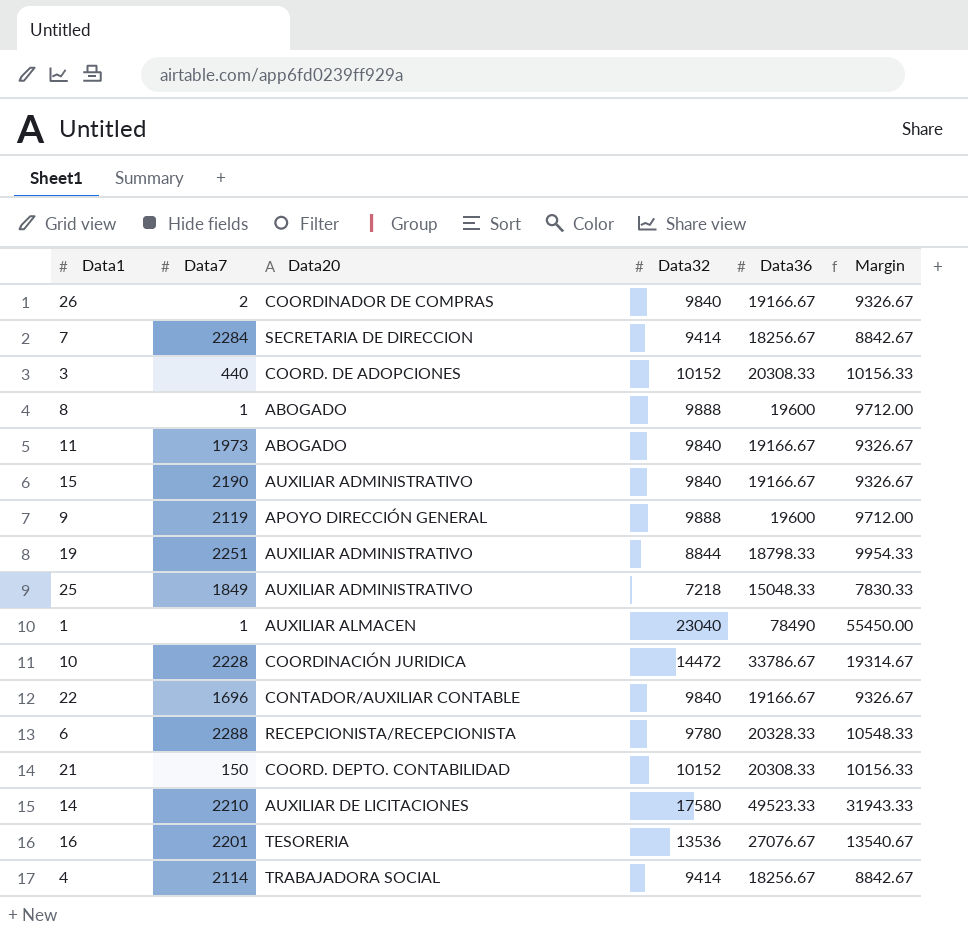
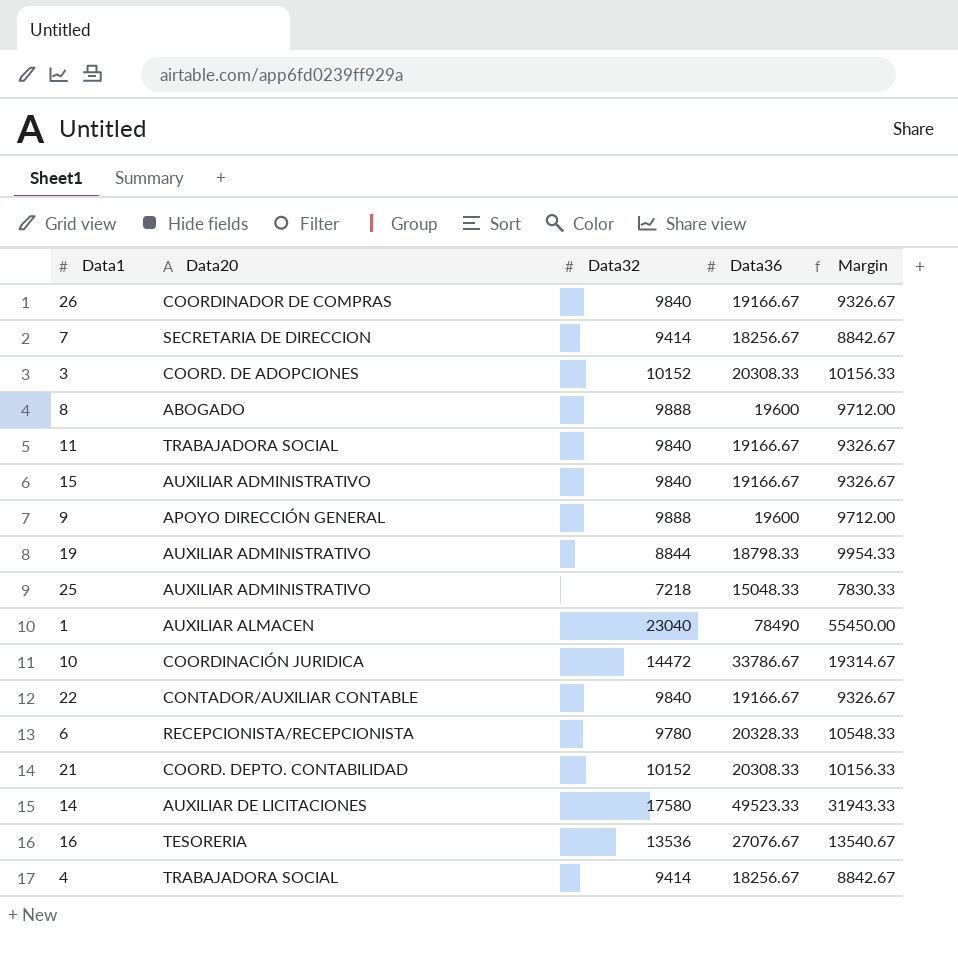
column Data7 | position: 2 -> none
11 | Data20: ABOGADO -> TRABAJADORA SOCIAL

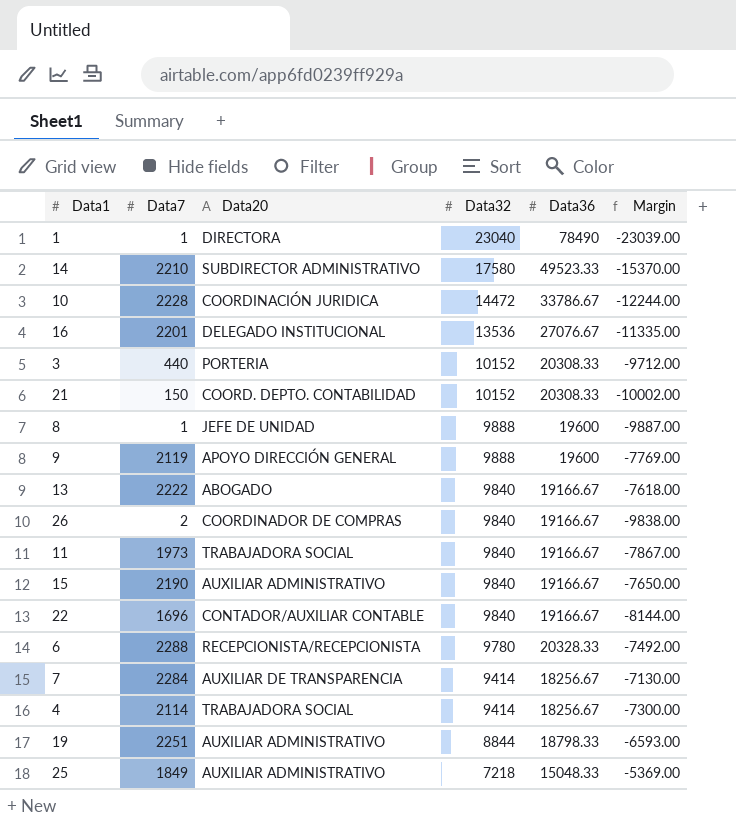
row order: none -> Data32 descending
column Data7 | position: none -> 2
column Margin | formula: [Data36] - [Data32] -> [Data7] - [Data32]
1 | Data20: AUXILIAR ALMACEN -> DIRECTORA
14 | Data20: AUXILIAR DE LICITACIONES -> SUBDIRECTOR ADMINISTRATIVO
16 | Data20: TESORERIA -> DELEGADO INSTITUCIONAL
3 | Data20: COORD. DE ADOPCIONES -> PORTERIA
8 | Data20: ABOGADO -> JEFE DE UNIDAD
row 13: none -> 2222 | ABOGADO | 9840 | 19166.67 | -7618.00
7 | Data20: SECRETARIA DE DIRECCION -> AUXILIAR DE TRANSPARENCIA

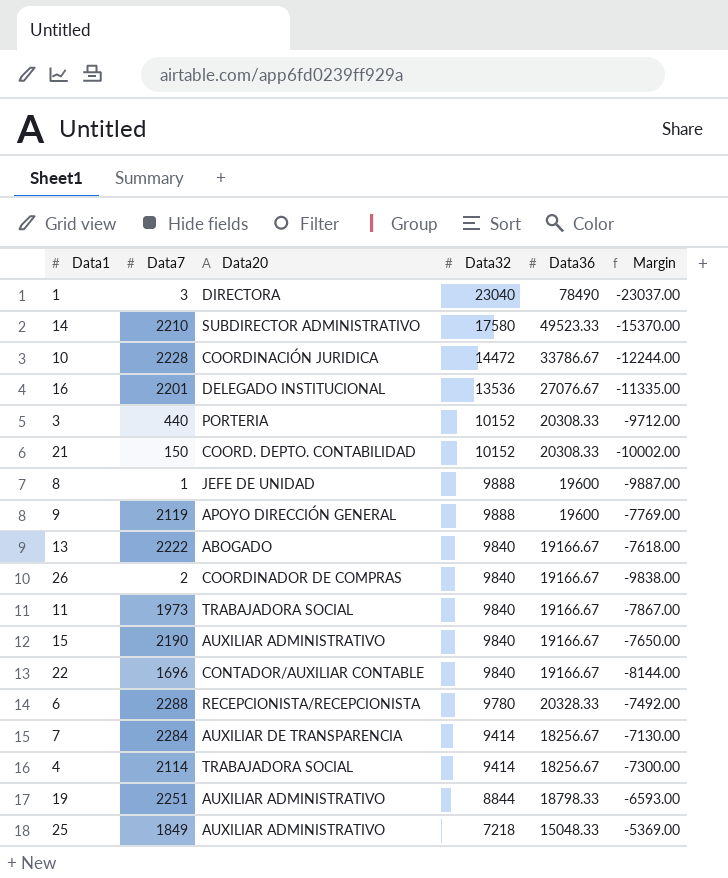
1 | Data7: 1 -> 3
1 | Margin: -23039.00 -> -23037.00

